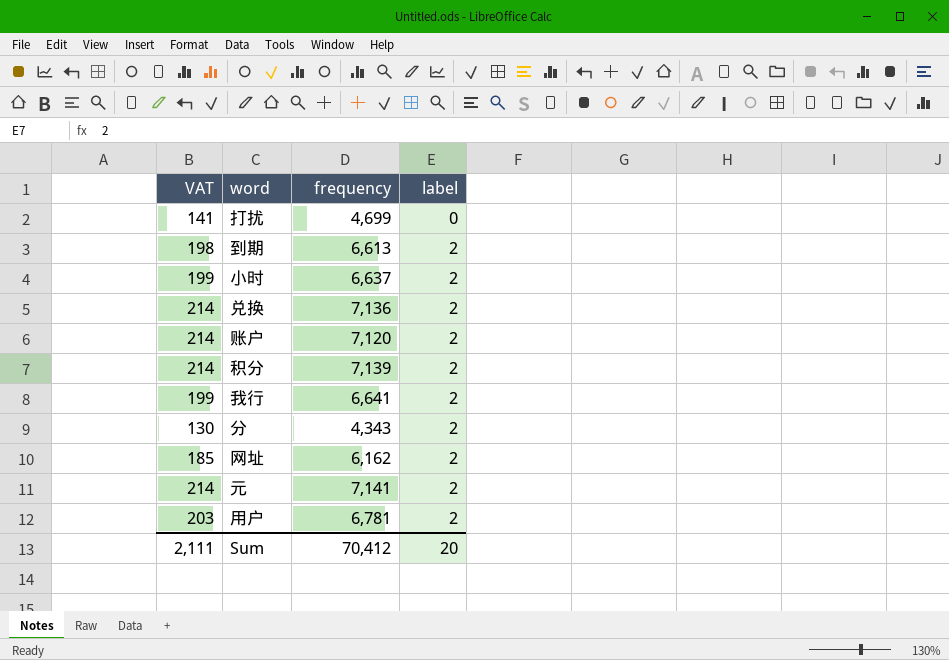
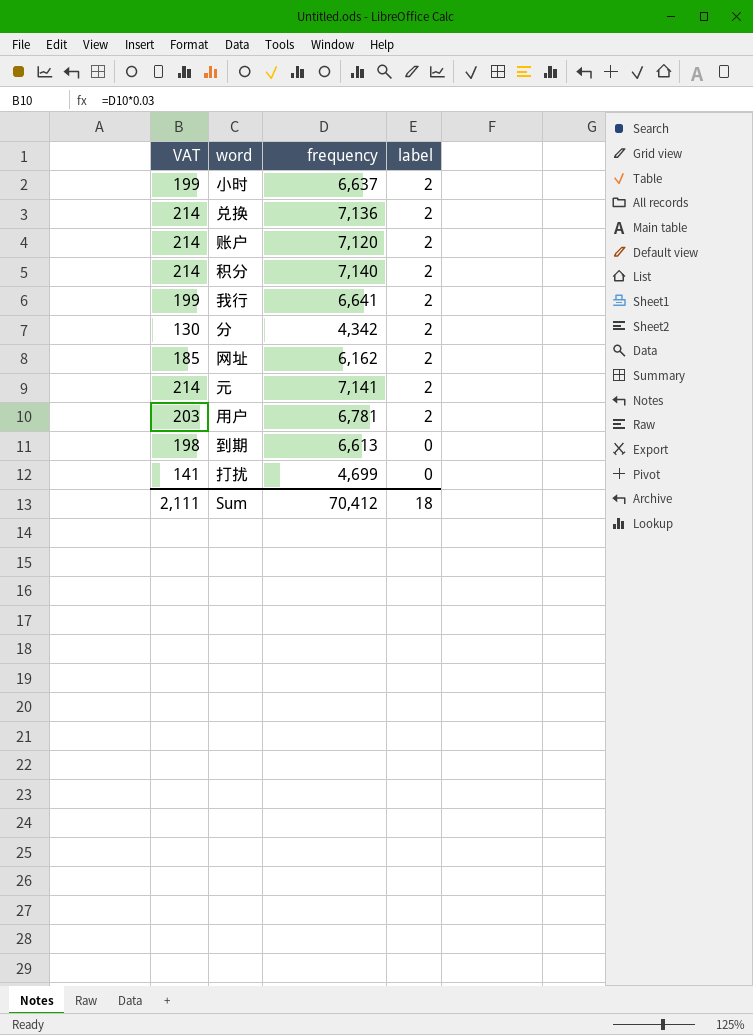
row order: label ascending -> label descending
积分 | frequency: 7,139 -> 7,140
分 | frequency: 4,343 -> 4,342
到期 | label: 2 -> 0
Sum | label: 20 -> 18

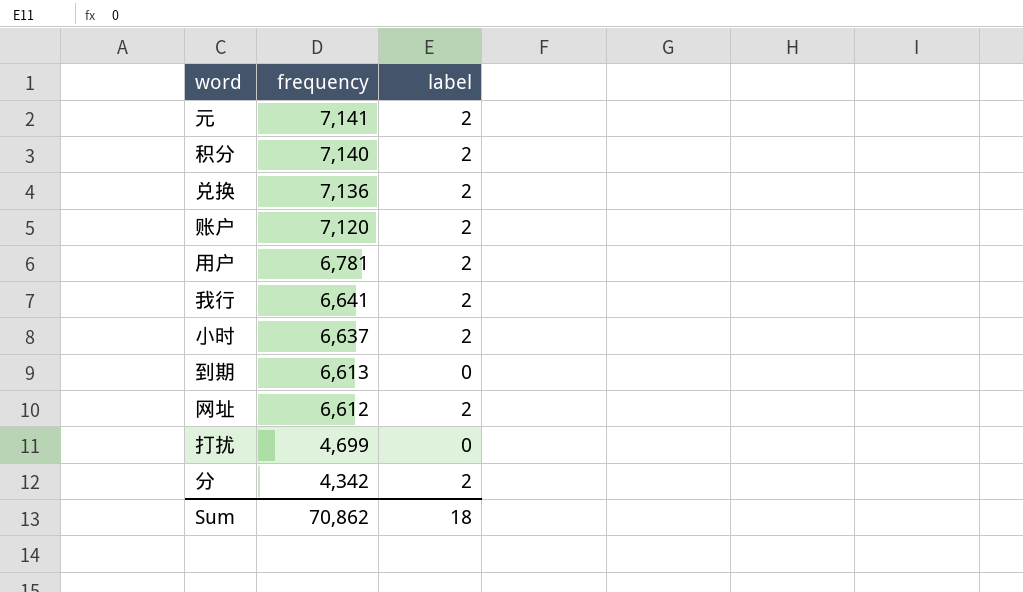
row order: label descending -> frequency descending
column VAT | formula: [frequency] * 0.03 -> none
网址 | frequency: 6,162 -> 6,612
Sum | frequency: 70,412 -> 70,862

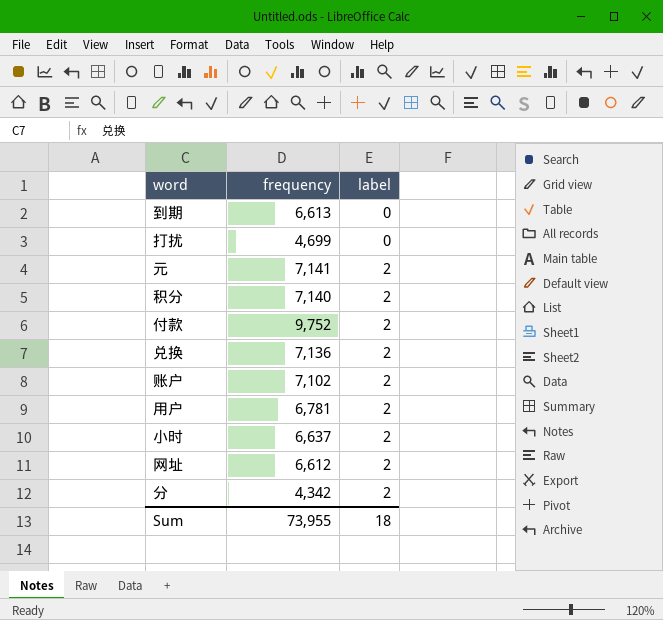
row order: frequency descending -> label ascending
row 我行: 6,641 | 2 -> none
row 付款: none -> 9,752 | 2
账户 | frequency: 7,120 -> 7,102
Sum | frequency: 70,862 -> 73,955

